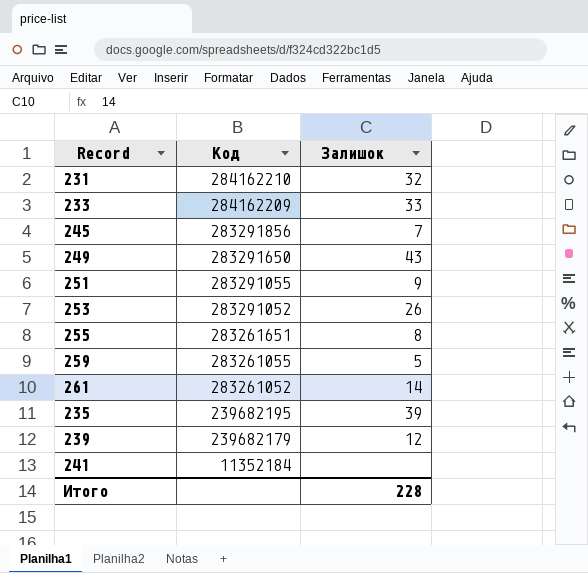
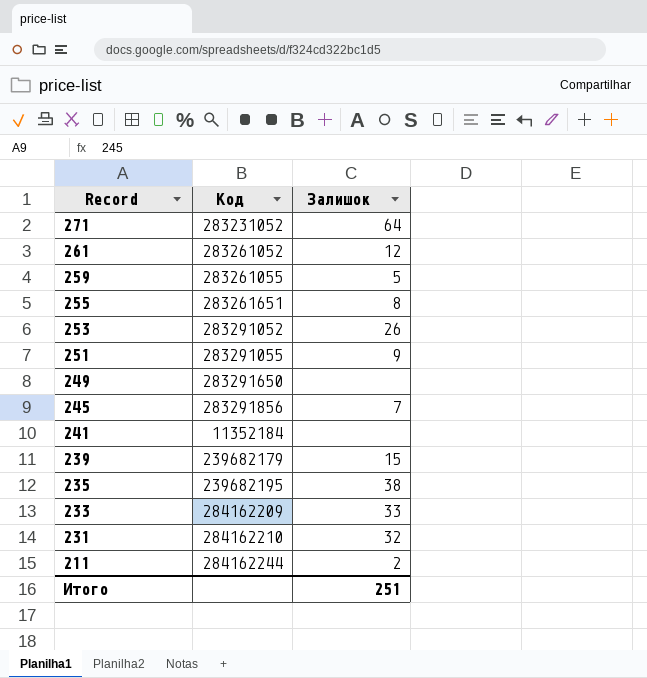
row order: Код descending -> Record descending
row 271: none -> 283231052 | 64
261 | Залишок: 14 -> 12
249 | Залишок: 43 -> none
239 | Залишок: 12 -> 15
235 | Залишок: 39 -> 38
row 211: none -> 284162244 | 2
Итого | Залишок: 228 -> 251

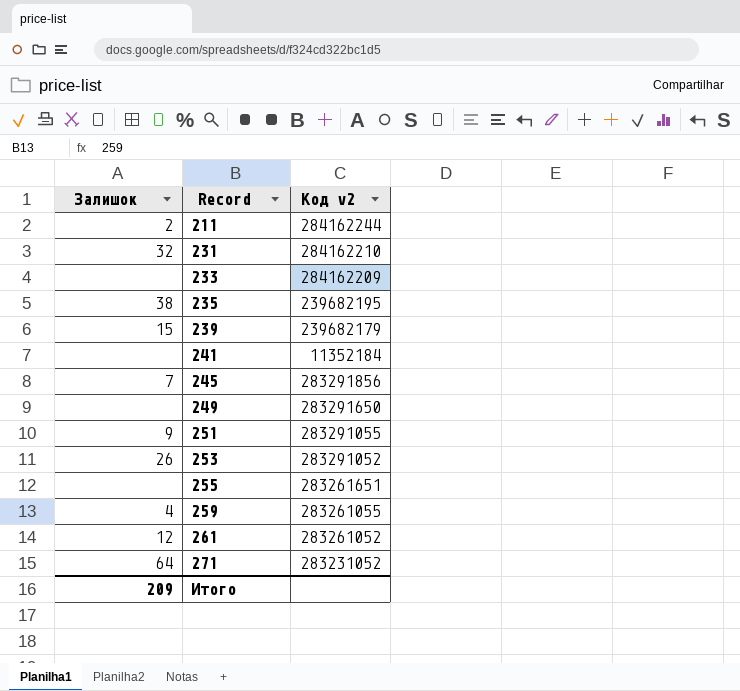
row order: Record descending -> Record ascending
column Залишок | position: 3 -> 1
column name: Код -> Код v2
233 | Залишок: 33 -> none
255 | Залишок: 8 -> none
259 | Залишок: 5 -> 4
Итого | Залишок: 251 -> 209

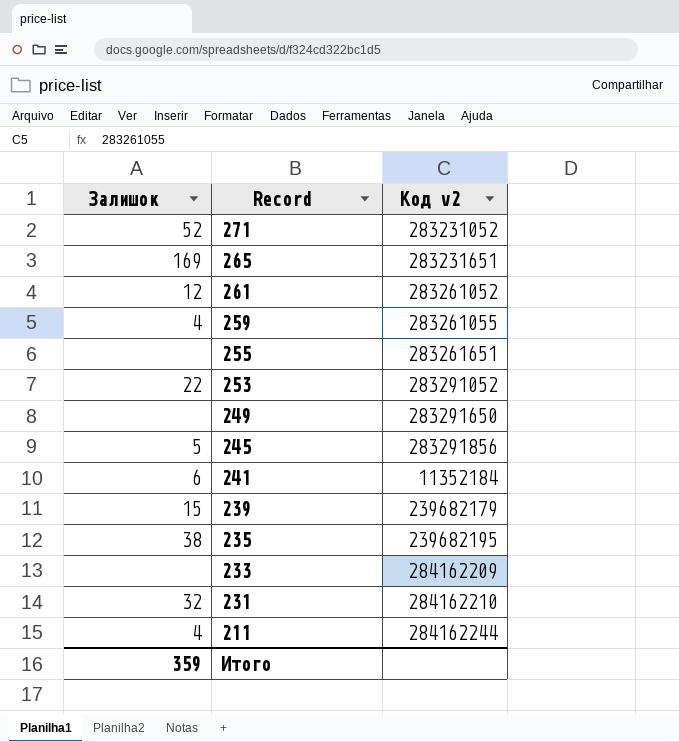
row order: Record ascending -> Record descending
row 251: 9 | 283291055 -> none
271 | Залишок: 64 -> 52
row 265: none -> 169 | 283231651
253 | Залишок: 26 -> 22
245 | Залишок: 7 -> 5
241 | Залишок: none -> 6
211 | Залишок: 2 -> 4
Итого | Залишок: 209 -> 359

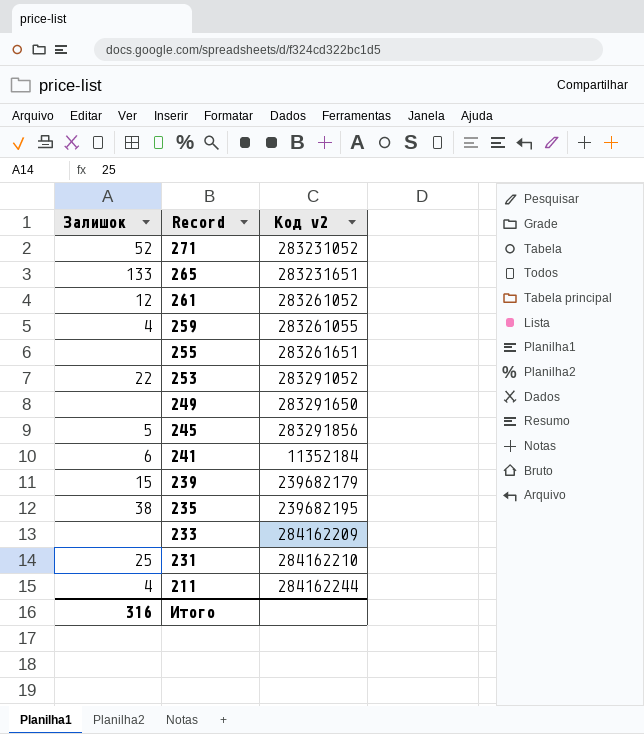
265 | Залишок: 169 -> 133
231 | Залишок: 32 -> 25
Итого | Залишок: 359 -> 316

